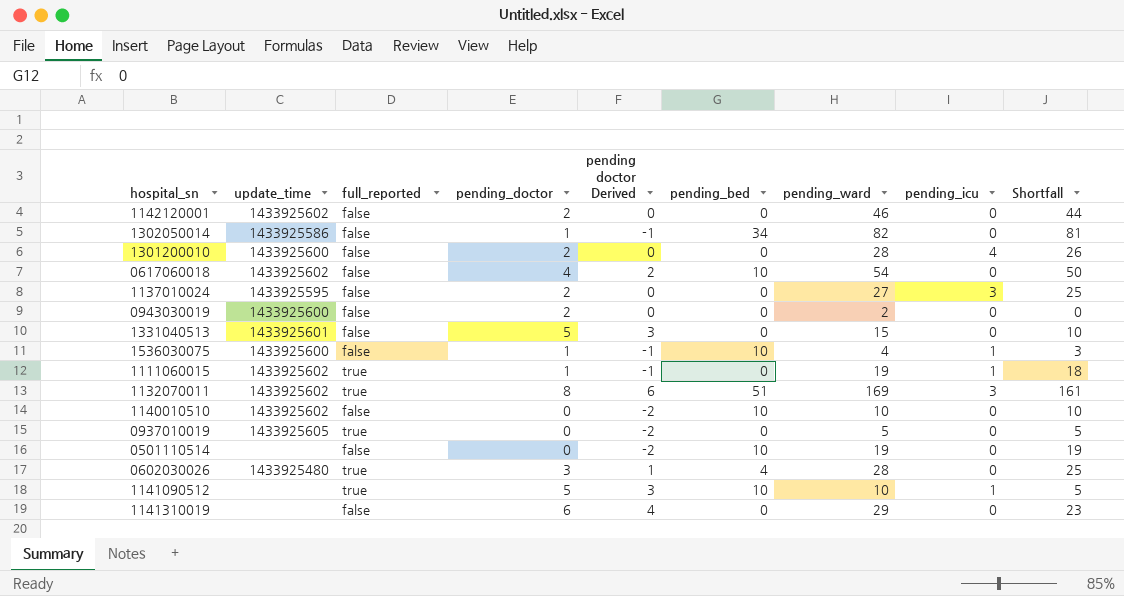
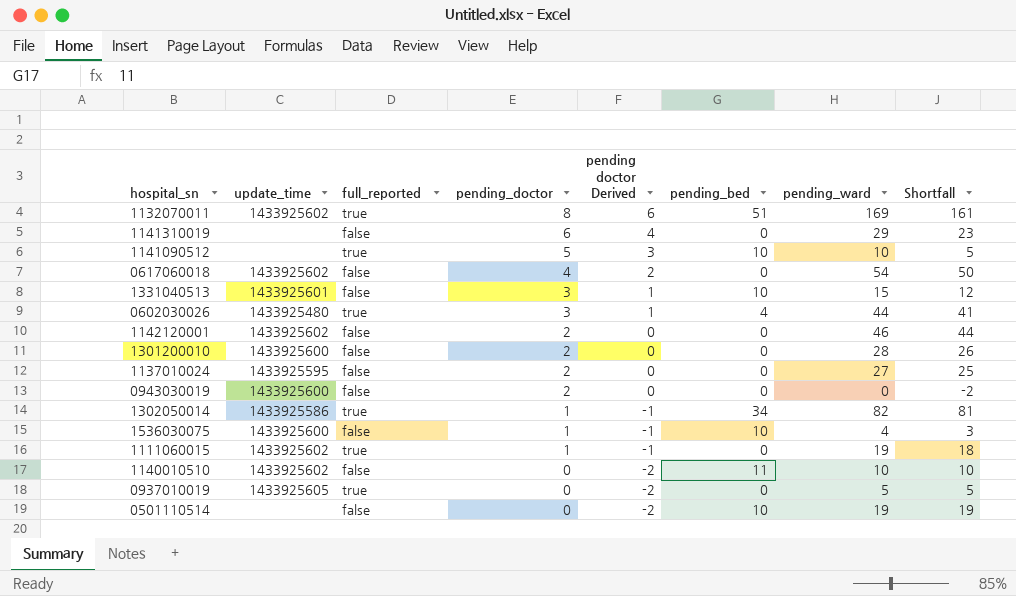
row order: none -> pending_doctor descending
column pending_icu | position: 8 -> none
0617060018 | pending_bed: 10 -> 0
1331040513 | pending_doctor: 5 -> 3
1331040513 | pending doctor Derived: 3 -> 1
1331040513 | pending_bed: 0 -> 10
1331040513 | Shortfall: 10 -> 12
0602030026 | pending_ward: 28 -> 44
0602030026 | Shortfall: 25 -> 41
0943030019 | pending_ward: 2 -> 0
0943030019 | Shortfall: 0 -> -2
1302050014 | full_reported: false -> true
1140010510 | pending_bed: 10 -> 11

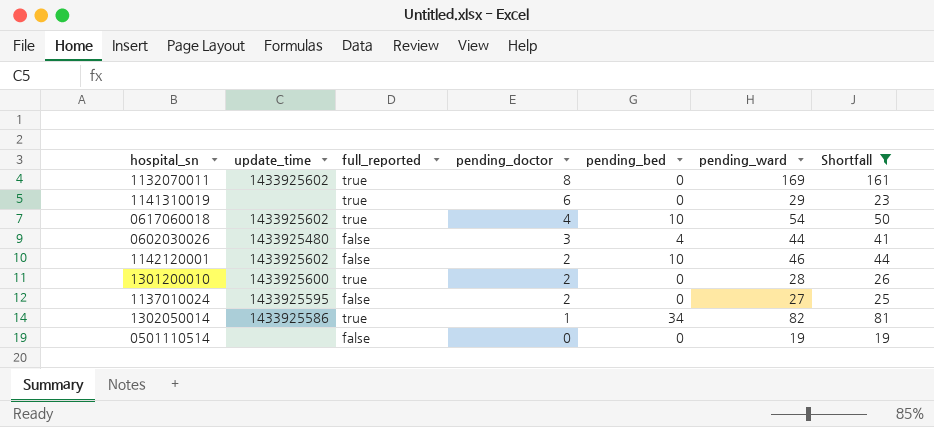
filter: none -> Shortfall >= 19
column pending doctor Derived | formula: [pending_doctor] - 2 -> none
1132070011 | pending_bed: 51 -> 0
1141310019 | full_reported: false -> true
0617060018 | full_reported: false -> true
0617060018 | pending_bed: 0 -> 10
0602030026 | full_reported: true -> false
1142120001 | pending_bed: 0 -> 10
1301200010 | full_reported: false -> true
0501110514 | pending_bed: 10 -> 0

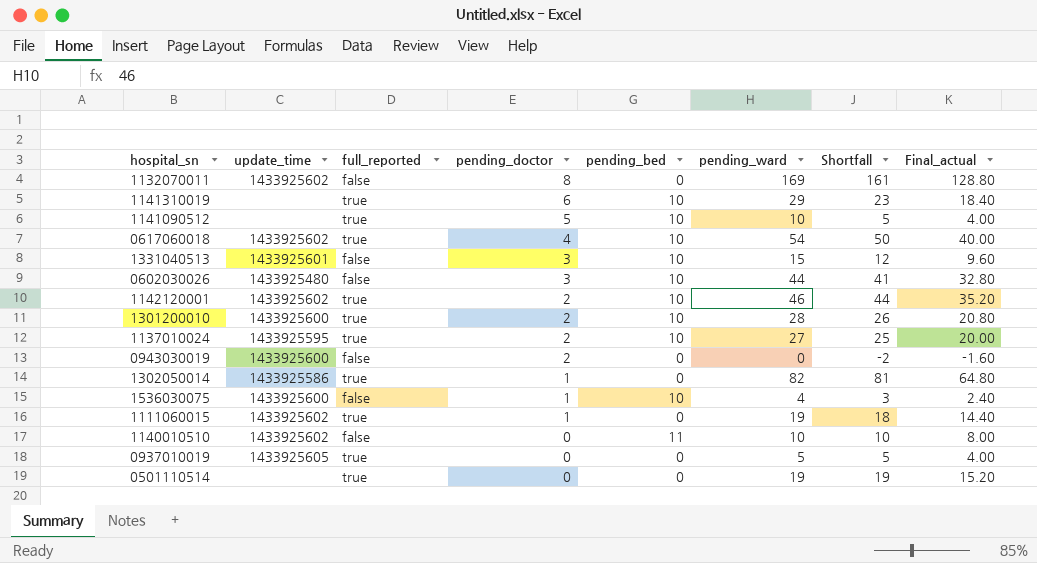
filter: Shortfall >= 19 -> none
column Final_actual | formula: none -> [Shortfall] * 0.8
1132070011 | full_reported: true -> false
1141310019 | pending_bed: 0 -> 10
0602030026 | pending_bed: 4 -> 10
1142120001 | full_reported: false -> true
1301200010 | pending_bed: 0 -> 10
1137010024 | full_reported: false -> true
1137010024 | pending_bed: 0 -> 10
1302050014 | pending_bed: 34 -> 0
0501110514 | full_reported: false -> true

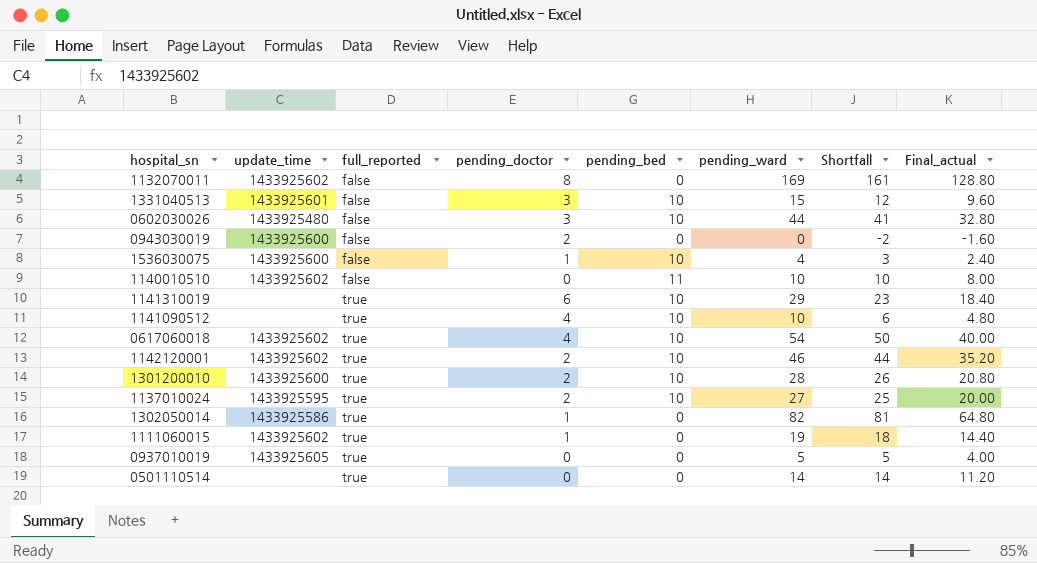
row order: pending_doctor descending -> full_reported ascending
1141090512 | pending_doctor: 5 -> 4
1141090512 | Shortfall: 5 -> 6
1141090512 | Final_actual: 4.00 -> 4.80
0501110514 | pending_ward: 19 -> 14
0501110514 | Shortfall: 19 -> 14
0501110514 | Final_actual: 15.20 -> 11.20

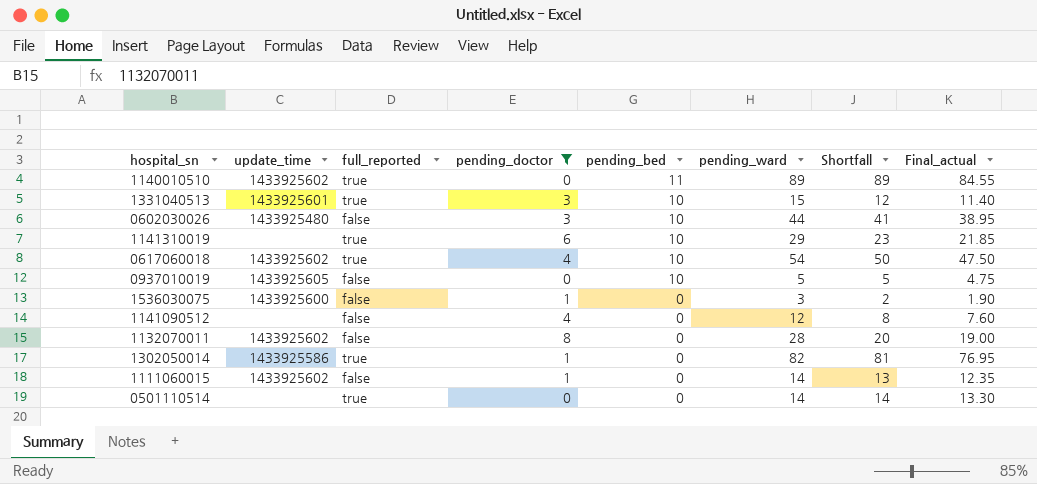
filter: none -> pending_doctor != 2
row order: full_reported ascending -> pending_bed descending
column Final_actual | formula: [Shortfall] * 0.8 -> [Shortfall] * 0.95
1140010510 | full_reported: false -> true
1140010510 | pending_ward: 10 -> 89
1140010510 | Shortfall: 10 -> 89
1331040513 | full_reported: false -> true
0937010019 | full_reported: true -> false
0937010019 | pending_bed: 0 -> 10
1536030075 | pending_bed: 10 -> 0
1536030075 | pending_ward: 4 -> 3
1536030075 | Shortfall: 3 -> 2
1141090512 | full_reported: true -> false
1141090512 | pending_bed: 10 -> 0
1141090512 | pending_ward: 10 -> 12
1141090512 | Shortfall: 6 -> 8
1132070011 | pending_ward: 169 -> 28
1132070011 | Shortfall: 161 -> 20
1111060015 | full_reported: true -> false
1111060015 | pending_ward: 19 -> 14
1111060015 | Shortfall: 18 -> 13

